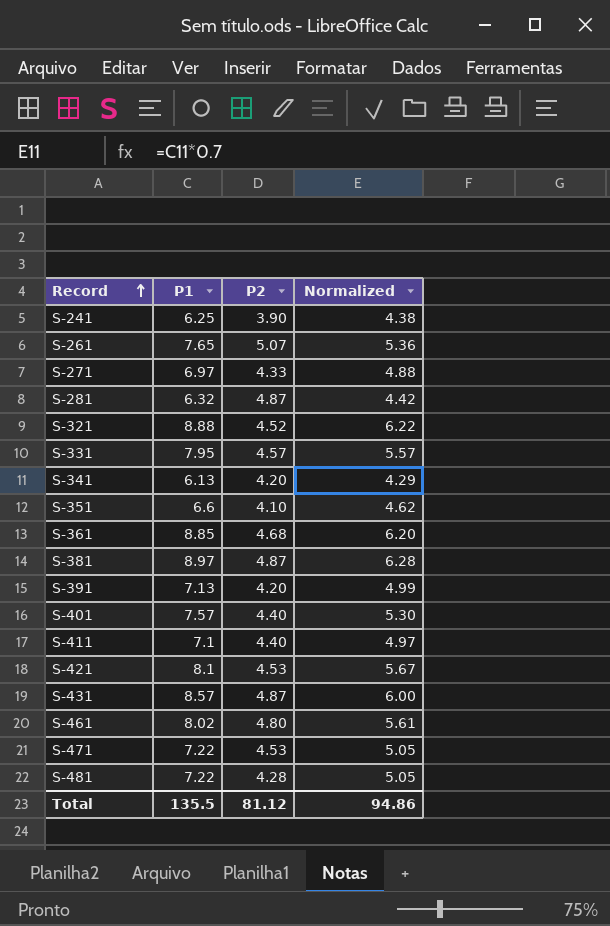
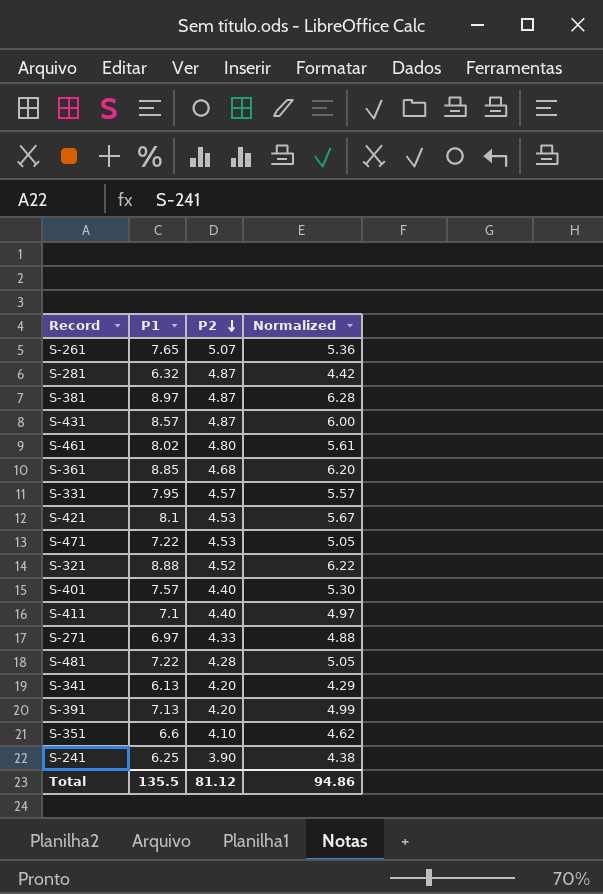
row order: Record ascending -> P2 descending

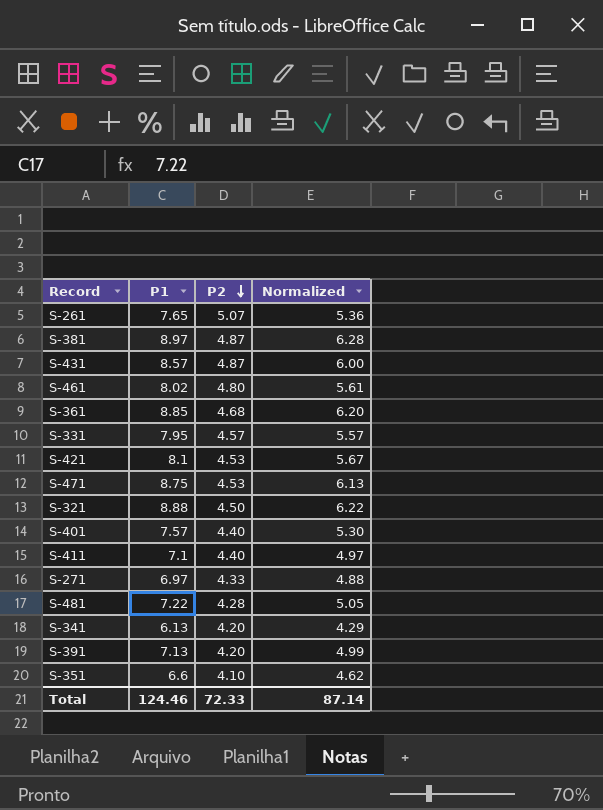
row S-281: 6.32 | 4.87 | 4.42 -> none
row S-241: 6.25 | 3.90 | 4.38 -> none
S-471 | P1: 7.22 -> 8.75
S-471 | Normalized: 5.05 -> 6.13
S-321 | P2: 4.52 -> 4.50
Total | P1: 135.5 -> 124.46
Total | P2: 81.12 -> 72.33
Total | Normalized: 94.86 -> 87.14

